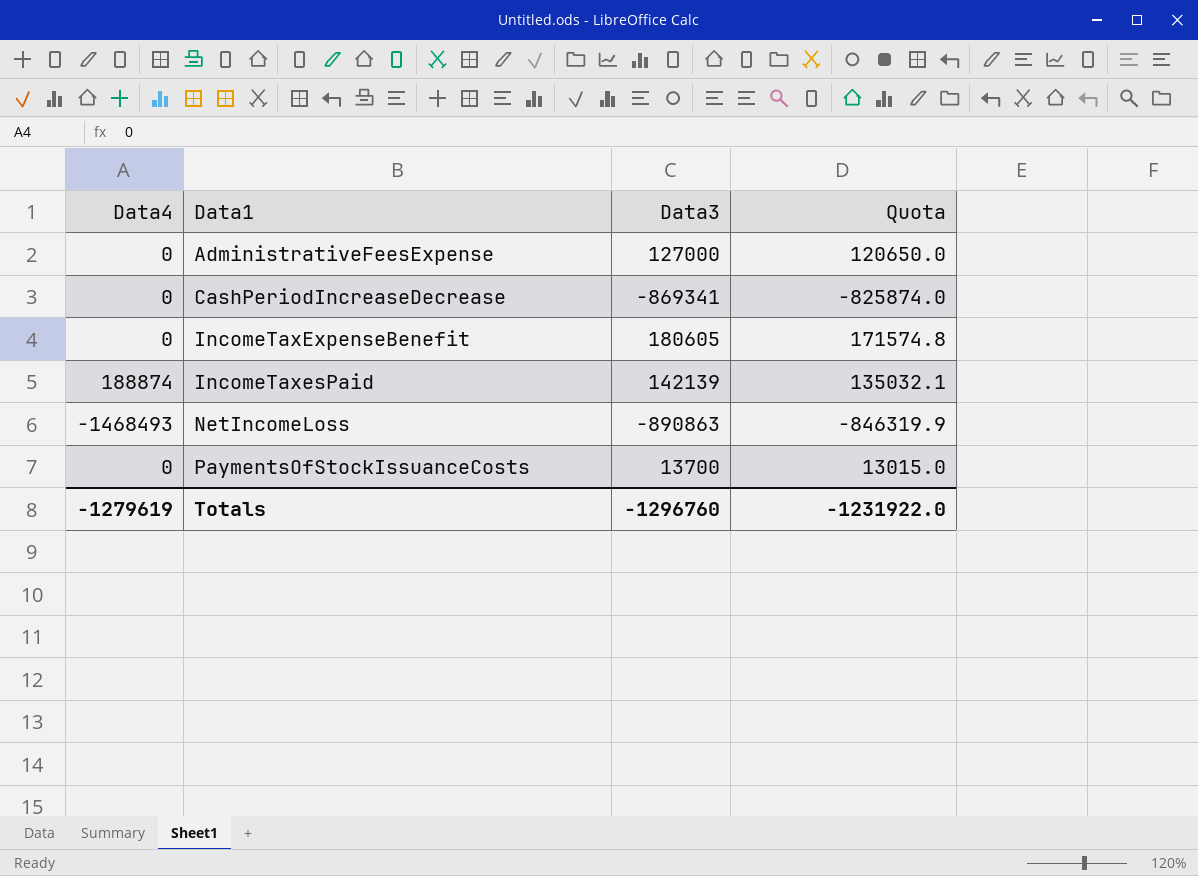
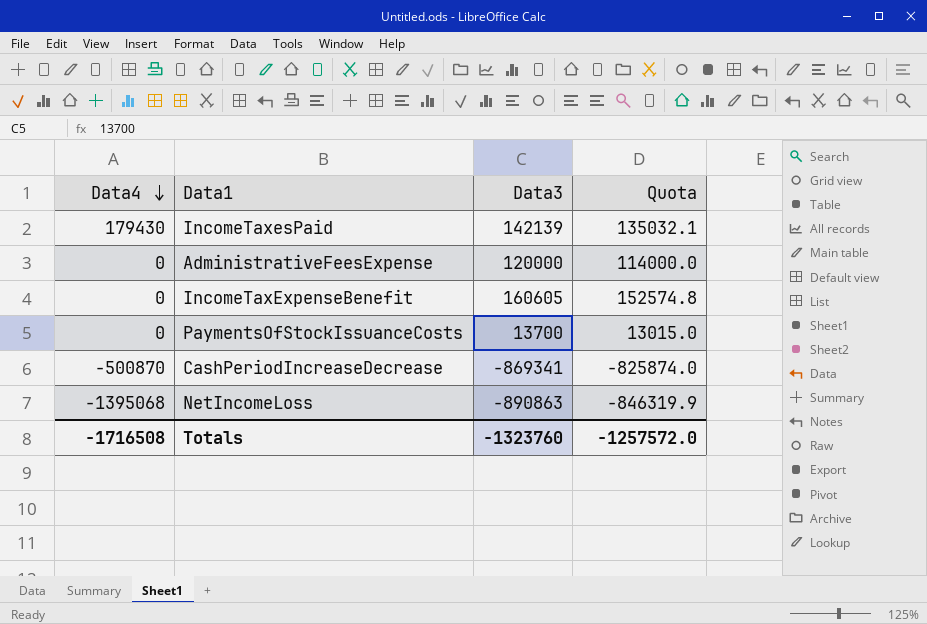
row order: none -> Data4 descending
IncomeTaxesPaid | Data4: 188874 -> 179430
AdministrativeFeesExpense | Data3: 127000 -> 120000
AdministrativeFeesExpense | Quota: 120650.0 -> 114000.0
IncomeTaxExpenseBenefit | Data3: 180605 -> 160605
IncomeTaxExpenseBenefit | Quota: 171574.8 -> 152574.8
CashPeriodIncreaseDecrease | Data4: 0 -> -500870
NetIncomeLoss | Data4: -1468493 -> -1395068
Totals | Data4: -1279619 -> -1716508
Totals | Data3: -1296760 -> -1323760
Totals | Quota: -1231922.0 -> -1257572.0

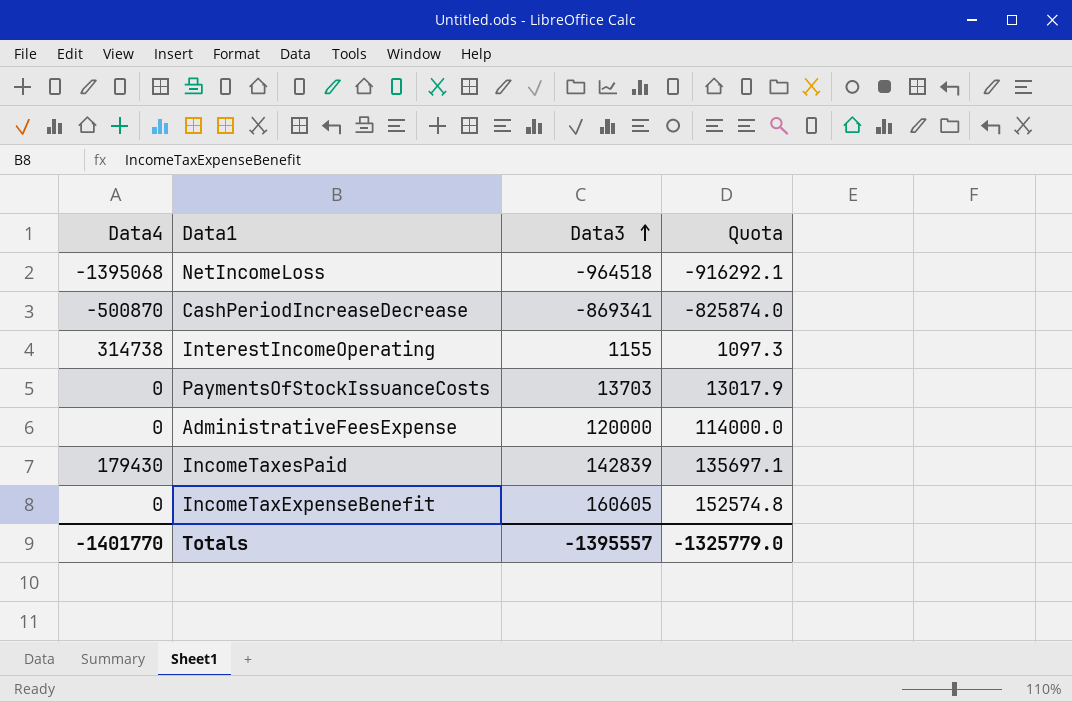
row order: Data4 descending -> Data3 ascending
NetIncomeLoss | Data3: -890863 -> -964518
NetIncomeLoss | Quota: -846319.9 -> -916292.1
row InterestIncomeOperating: none -> 314738 | 1155 | 1097.3
PaymentsOfStockIssuanceCosts | Data3: 13700 -> 13703
PaymentsOfStockIssuanceCosts | Quota: 13015.0 -> 13017.9
IncomeTaxesPaid | Data3: 142139 -> 142839
IncomeTaxesPaid | Quota: 135032.1 -> 135697.1
Totals | Data4: -1716508 -> -1401770
Totals | Data3: -1323760 -> -1395557
Totals | Quota: -1257572.0 -> -1325779.0

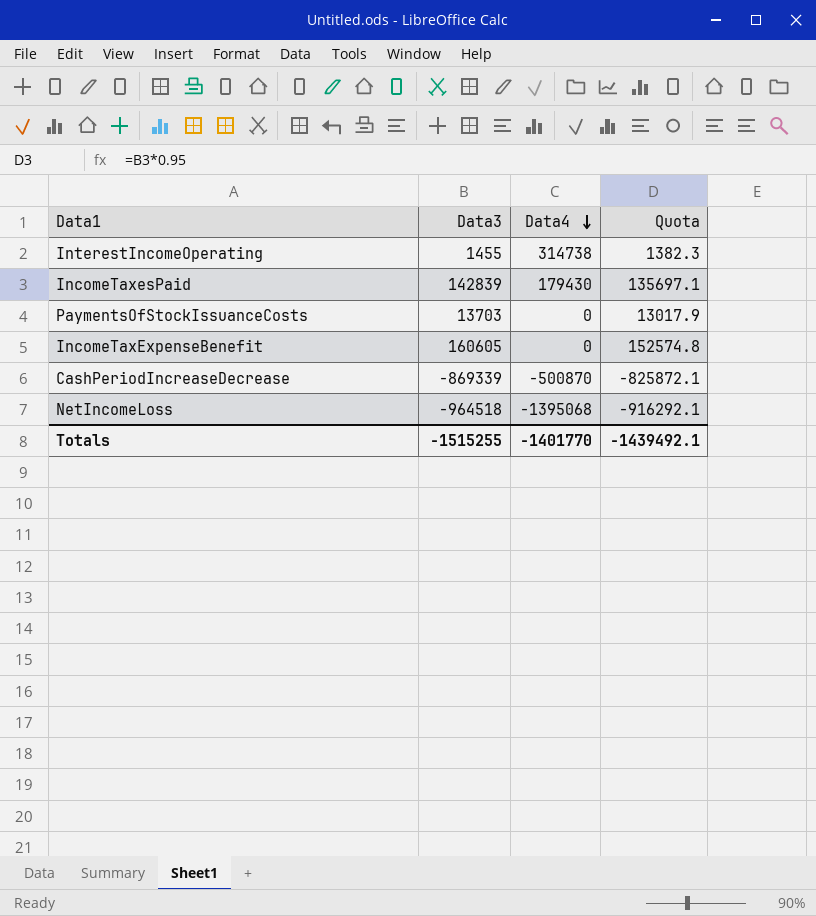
row order: Data3 ascending -> Data4 descending
column Data4 | position: 1 -> 3
row AdministrativeFeesExpense: 0 | 120000 | 114000.0 -> none
InterestIncomeOperating | Data3: 1155 -> 1455
InterestIncomeOperating | Quota: 1097.3 -> 1382.3
CashPeriodIncreaseDecrease | Data3: -869341 -> -869339
CashPeriodIncreaseDecrease | Quota: -825874.0 -> -825872.1
Totals | Data3: -1395557 -> -1515255
Totals | Quota: -1325779.0 -> -1439492.1

